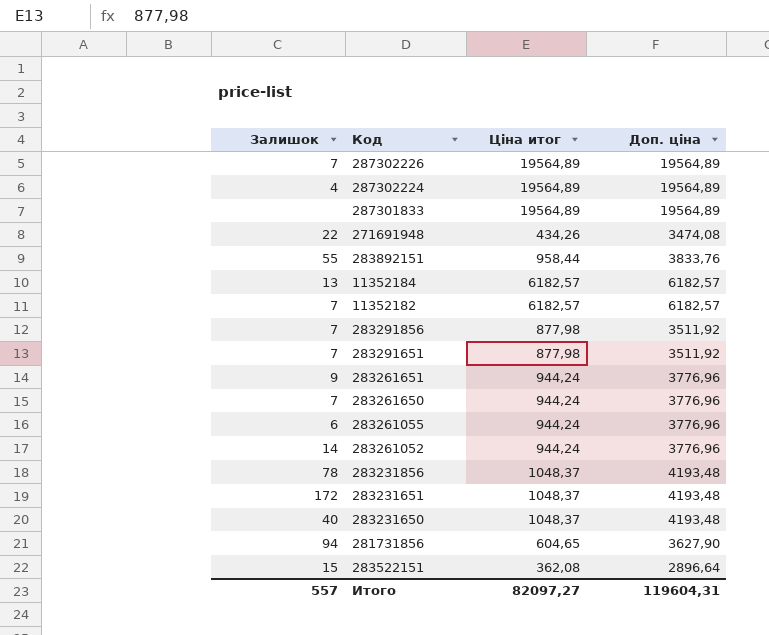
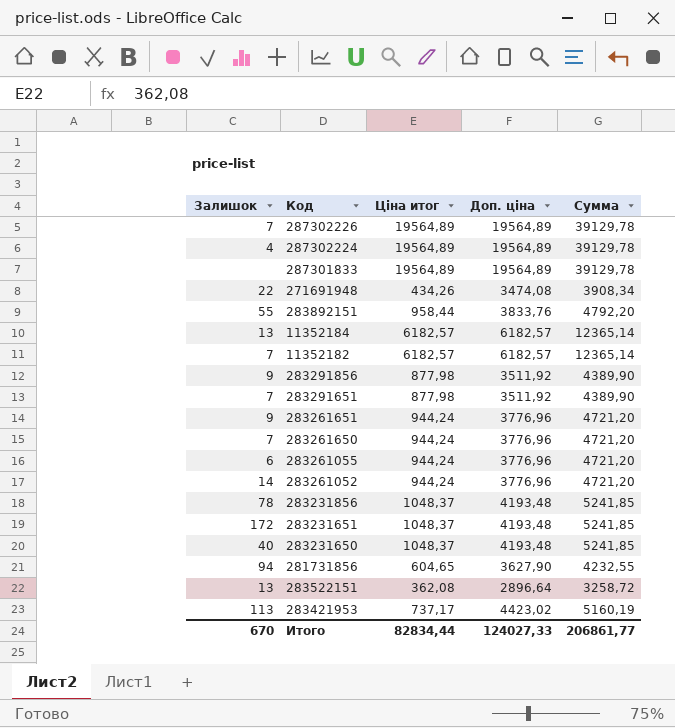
column Сумма | formula: none -> [Ціна итог] + [Доп. ціна]
283291856 | Залишок: 7 -> 9
283522151 | Залишок: 15 -> 13
row 283421953: none -> 113 | 737,17 | 4423,02 | 5160,19
Итого | Залишок: 557 -> 670
Итого | Ціна итог: 82097,27 -> 82834,44
Итого | Доп. ціна: 119604,31 -> 124027,33

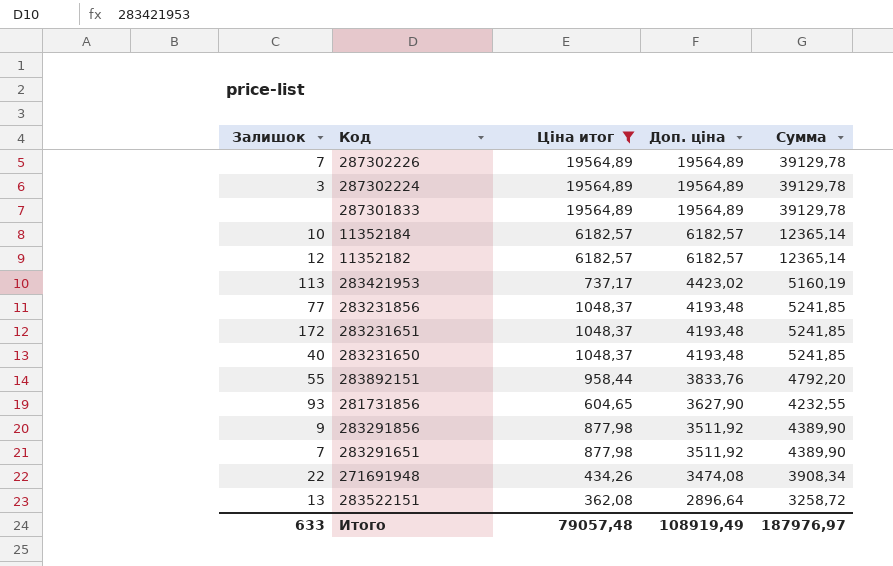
filter: none -> Ціна итог != 944,24
row order: none -> Доп. ціна descending
287302224 | Залишок: 4 -> 3
11352184 | Залишок: 13 -> 10
11352182 | Залишок: 7 -> 12
283231856 | Залишок: 78 -> 77
281731856 | Залишок: 94 -> 93
Итого | Залишок: 670 -> 633
Итого | Ціна итог: 82834,44 -> 79057,48
Итого | Доп. ціна: 124027,33 -> 108919,49
Итого | Сумма: 206861,77 -> 187976,97

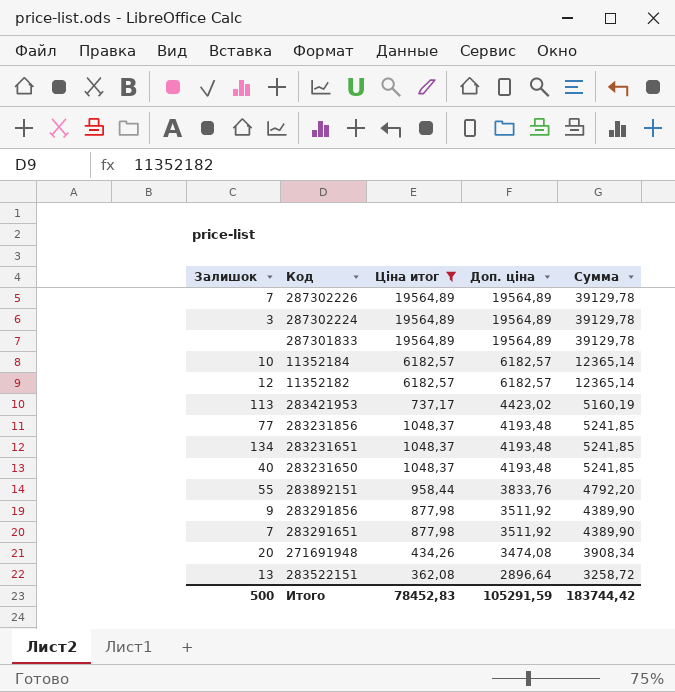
row 281731856: 93 | 604,65 | 3627,90 | 4232,55 -> none
283231651 | Залишок: 172 -> 134
271691948 | Залишок: 22 -> 20
Итого | Залишок: 633 -> 500
Итого | Ціна итог: 79057,48 -> 78452,83
Итого | Доп. ціна: 108919,49 -> 105291,59
Итого | Сумма: 187976,97 -> 183744,42

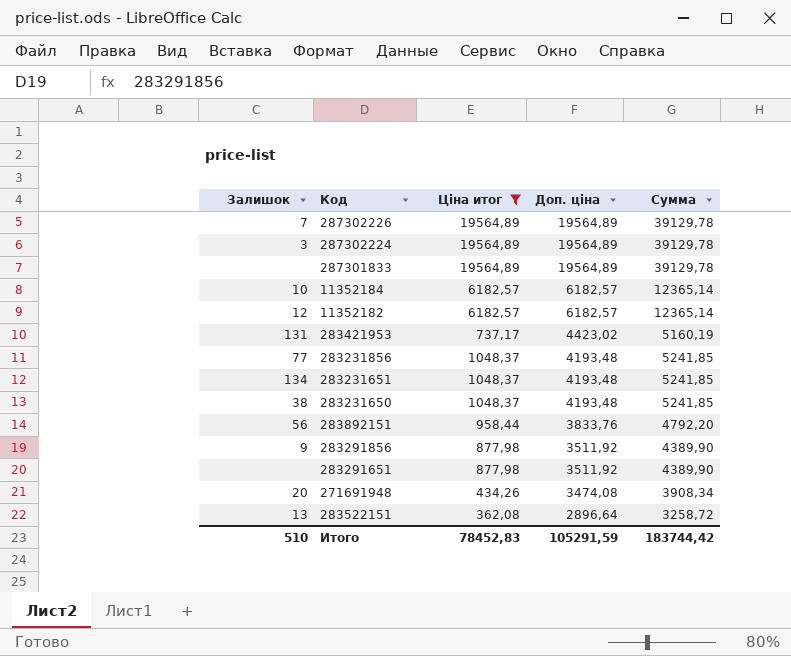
283421953 | Залишок: 113 -> 131
283231650 | Залишок: 40 -> 38
283892151 | Залишок: 55 -> 56
283291651 | Залишок: 7 -> none
Итого | Залишок: 500 -> 510

